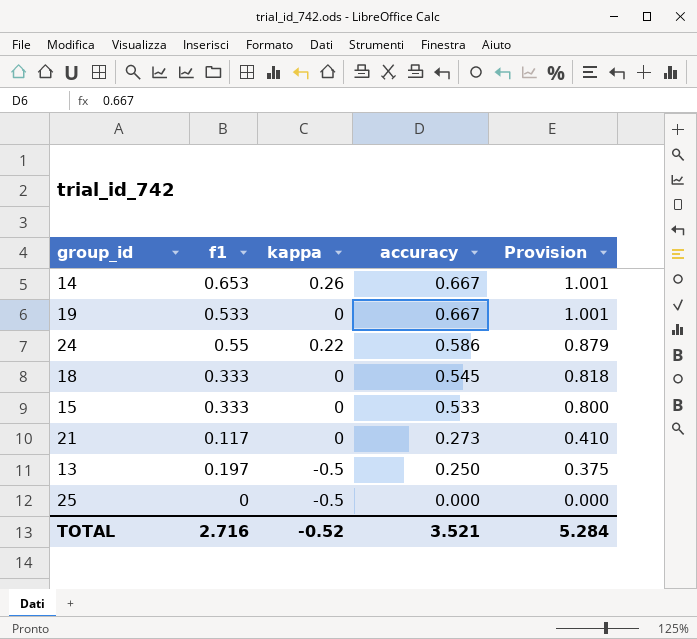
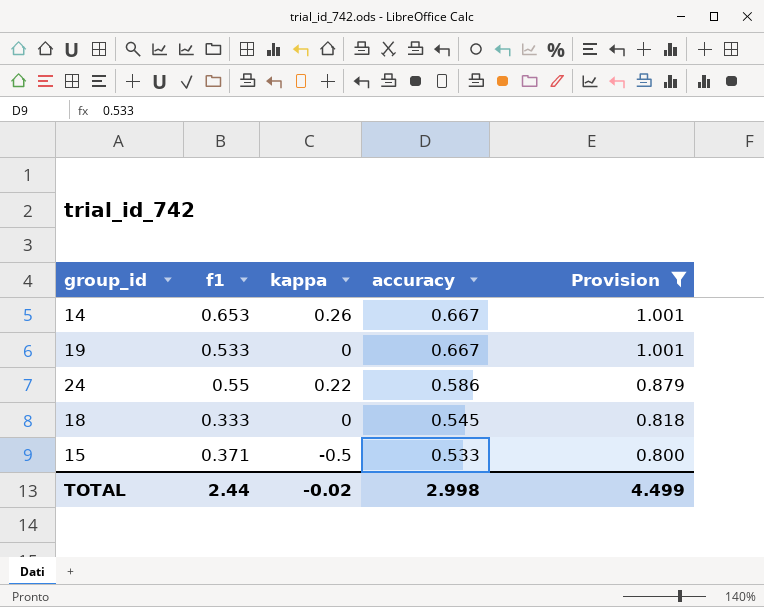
filter: none -> Provision >= 0.800
15 | f1: 0.333 -> 0.371
15 | kappa: 0 -> -0.5
TOTAL | f1: 2.716 -> 2.44
TOTAL | kappa: -0.52 -> -0.02
TOTAL | accuracy: 3.521 -> 2.998
TOTAL | Provision: 5.284 -> 4.499

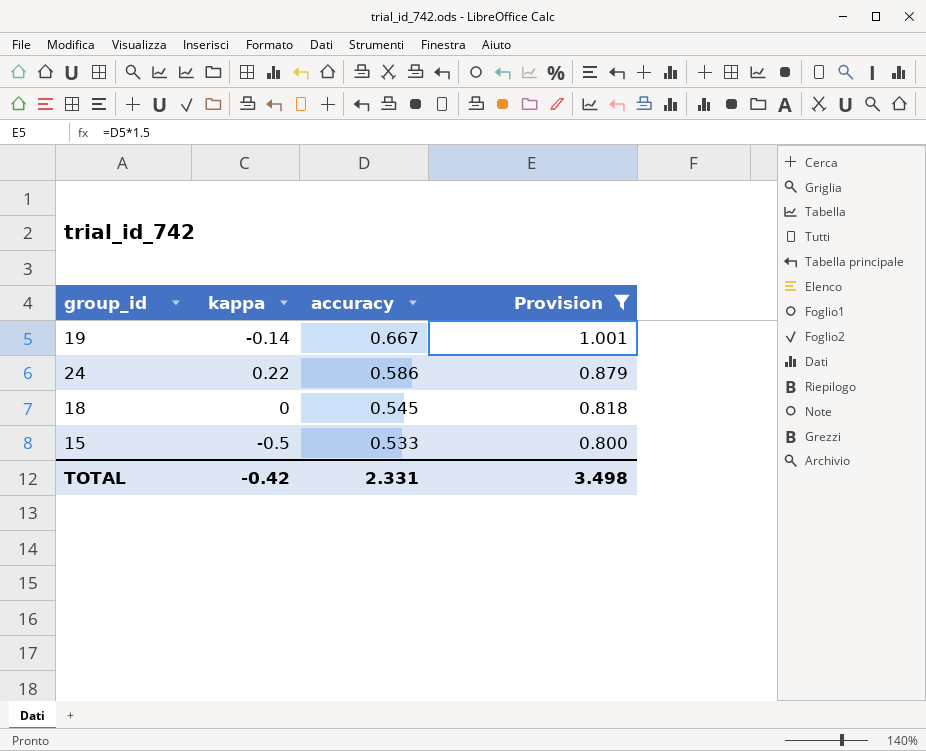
column f1 | position: 2 -> none
row 14: 0.653 | 0.26 | 0.667 | 1.001 -> none
19 | kappa: 0 -> -0.14
TOTAL | kappa: -0.02 -> -0.42
TOTAL | accuracy: 2.998 -> 2.331
TOTAL | Provision: 4.499 -> 3.498

